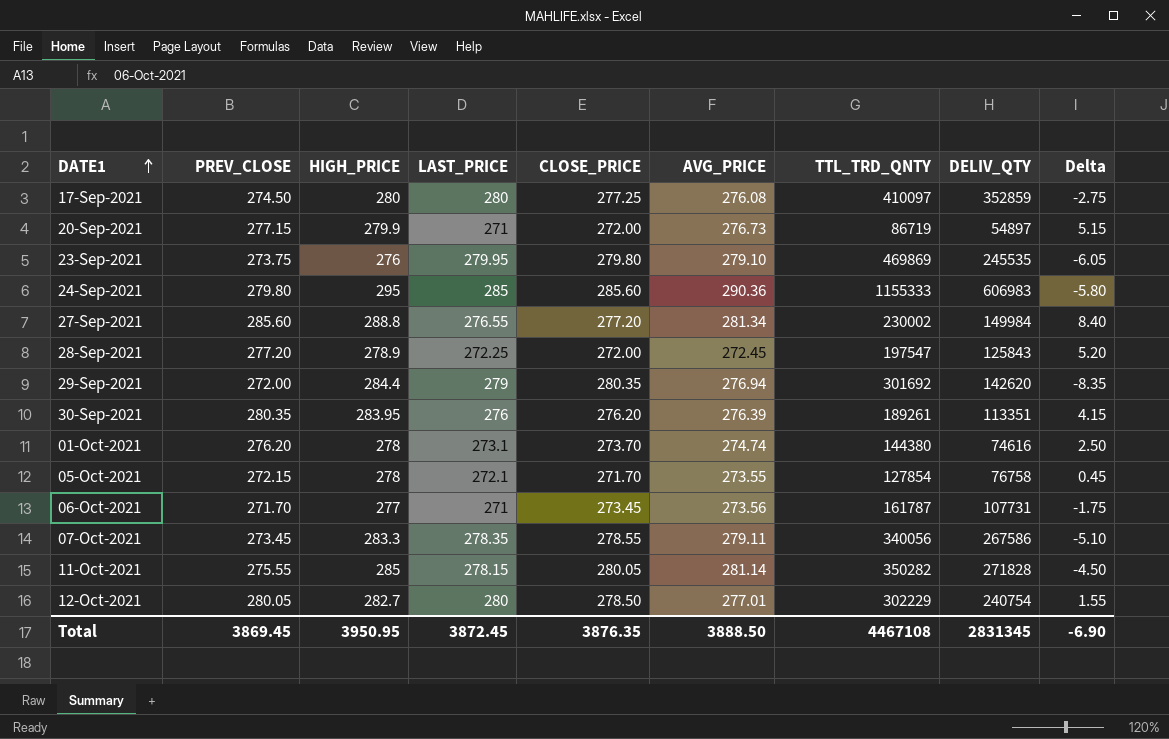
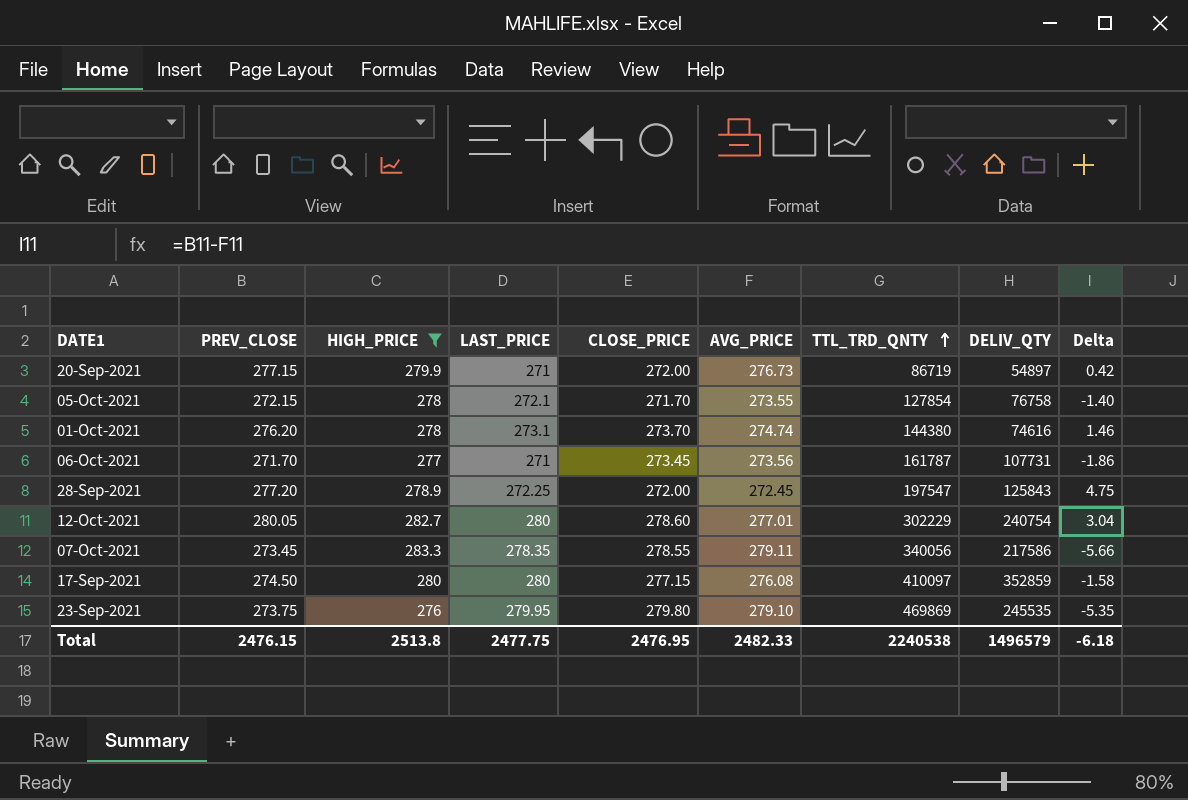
filter: none -> HIGH_PRICE <= 283.3
row order: DATE1 ascending -> TTL_TRD_QNTY ascending
column Delta | formula: [PREV_CLOSE] - [CLOSE_PRICE] -> [PREV_CLOSE] - [AVG_PRICE]
12-Oct-2021 | CLOSE_PRICE: 278.50 -> 278.60
07-Oct-2021 | DELIV_QTY: 267586 -> 217586
17-Sep-2021 | CLOSE_PRICE: 277.25 -> 277.15
Total | PREV_CLOSE: 3869.45 -> 2476.15
Total | HIGH_PRICE: 3950.95 -> 2513.8
Total | LAST_PRICE: 3872.45 -> 2477.75
Total | CLOSE_PRICE: 3876.35 -> 2476.95
Total | AVG_PRICE: 3888.50 -> 2482.33
Total | TTL_TRD_QNTY: 4467108 -> 2240538
Total | DELIV_QTY: 2831345 -> 1496579
Total | Delta: -6.90 -> -6.18

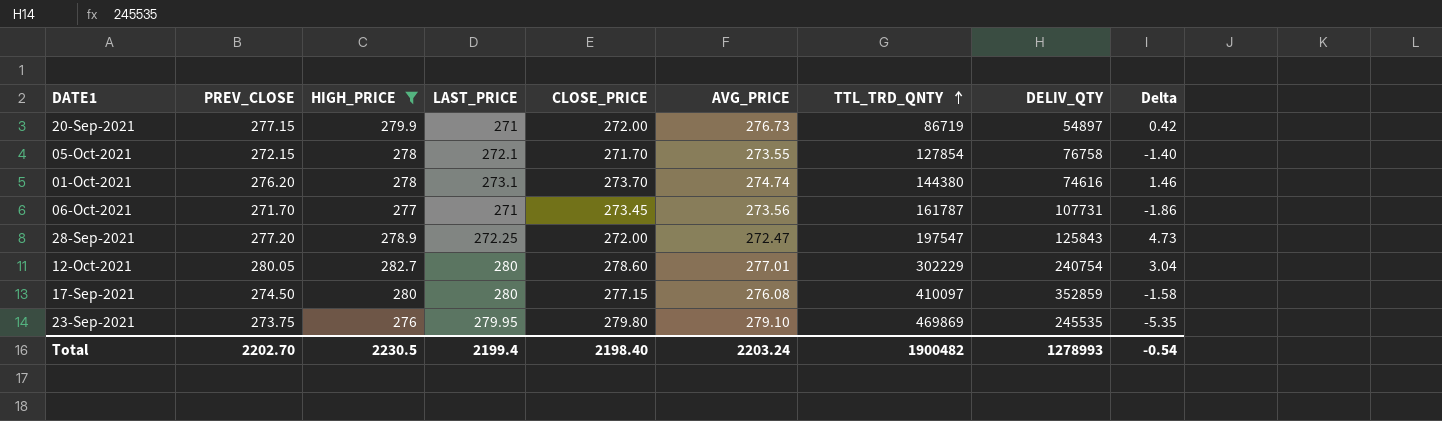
row 07-Oct-2021: 273.45 | 283.3 | 278.35 | 278.55 | 279.11 | 340056 | 217586 | -5.66 -> none
28-Sep-2021 | AVG_PRICE: 272.45 -> 272.47
28-Sep-2021 | Delta: 4.75 -> 4.73
Total | PREV_CLOSE: 2476.15 -> 2202.70
Total | HIGH_PRICE: 2513.8 -> 2230.5
Total | LAST_PRICE: 2477.75 -> 2199.4
Total | CLOSE_PRICE: 2476.95 -> 2198.40
Total | AVG_PRICE: 2482.33 -> 2203.24
Total | TTL_TRD_QNTY: 2240538 -> 1900482
Total | DELIV_QTY: 1496579 -> 1278993
Total | Delta: -6.18 -> -0.54

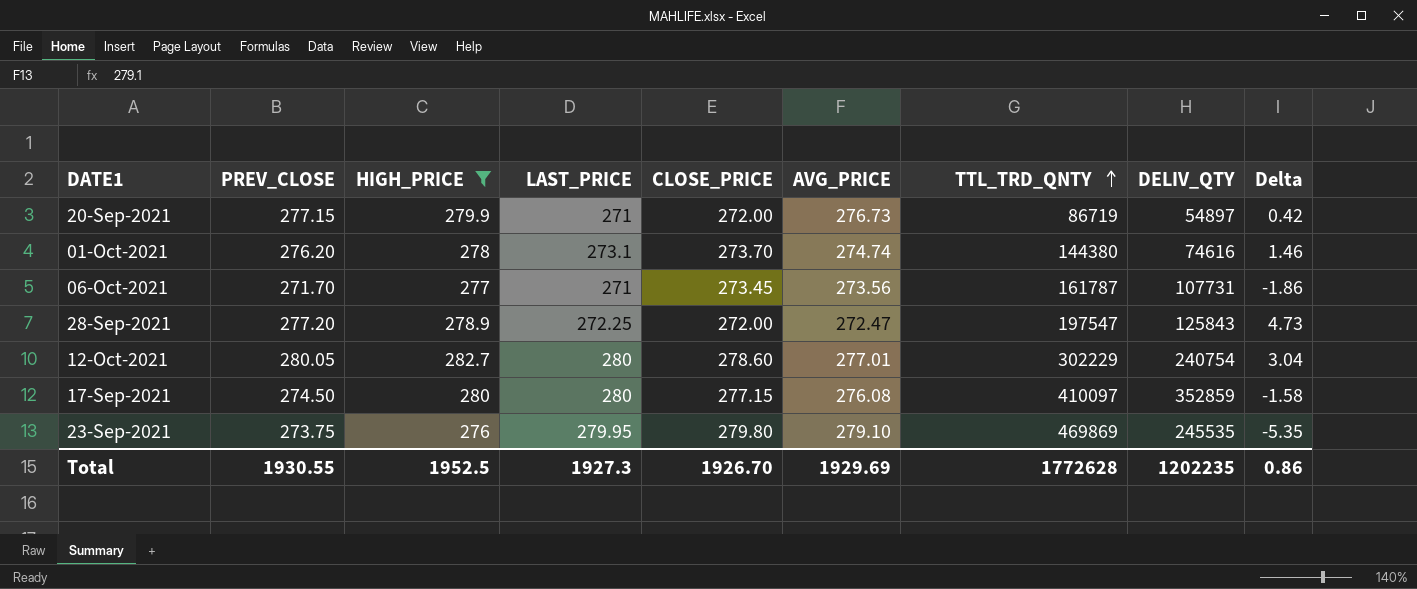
row 05-Oct-2021: 272.15 | 278 | 272.1 | 271.70 | 273.55 | 127854 | 76758 | -1.40 -> none
Total | PREV_CLOSE: 2202.70 -> 1930.55
Total | HIGH_PRICE: 2230.5 -> 1952.5
Total | LAST_PRICE: 2199.4 -> 1927.3
Total | CLOSE_PRICE: 2198.40 -> 1926.70
Total | AVG_PRICE: 2203.24 -> 1929.69
Total | TTL_TRD_QNTY: 1900482 -> 1772628
Total | DELIV_QTY: 1278993 -> 1202235
Total | Delta: -0.54 -> 0.86

